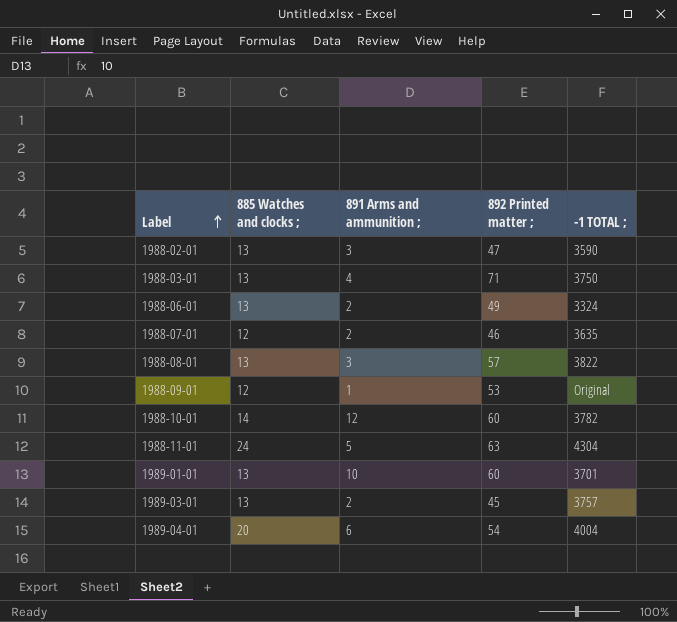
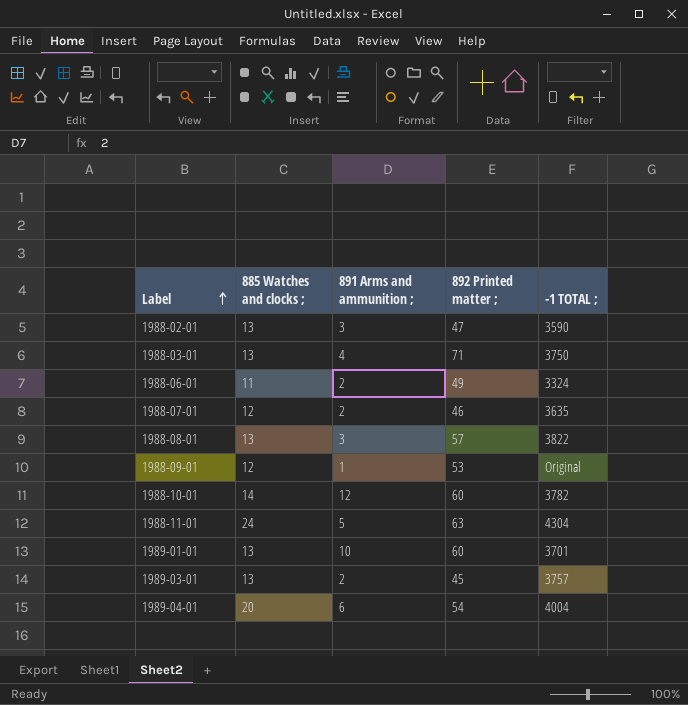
1988-06-01 | 885 Watches and clocks ;: 13 -> 11

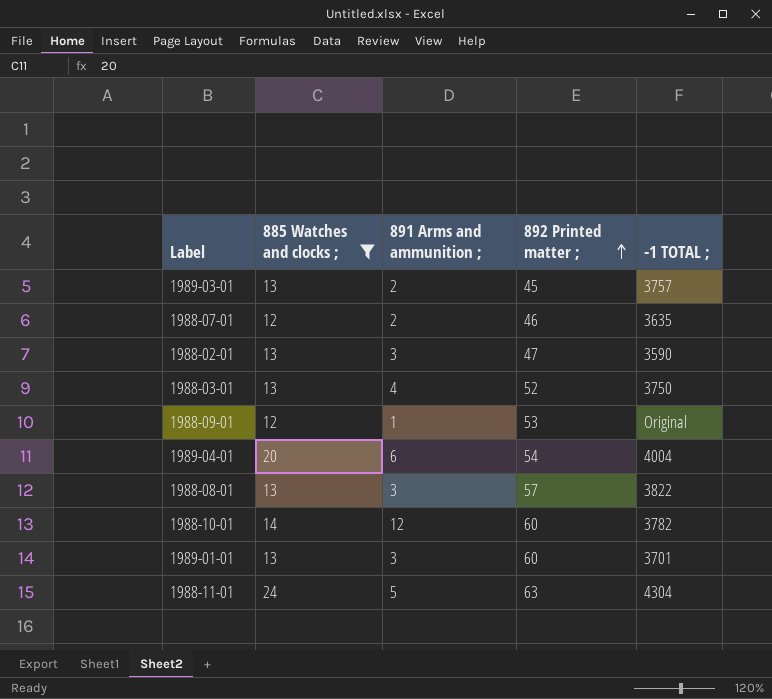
filter: none -> 885 Watches and clocks ; != 11
row order: Label ascending -> 892 Printed matter ; ascending
1988-03-01 | 892 Printed matter ;: 71 -> 52
1989-01-01 | 891 Arms and ammunition ;: 10 -> 3

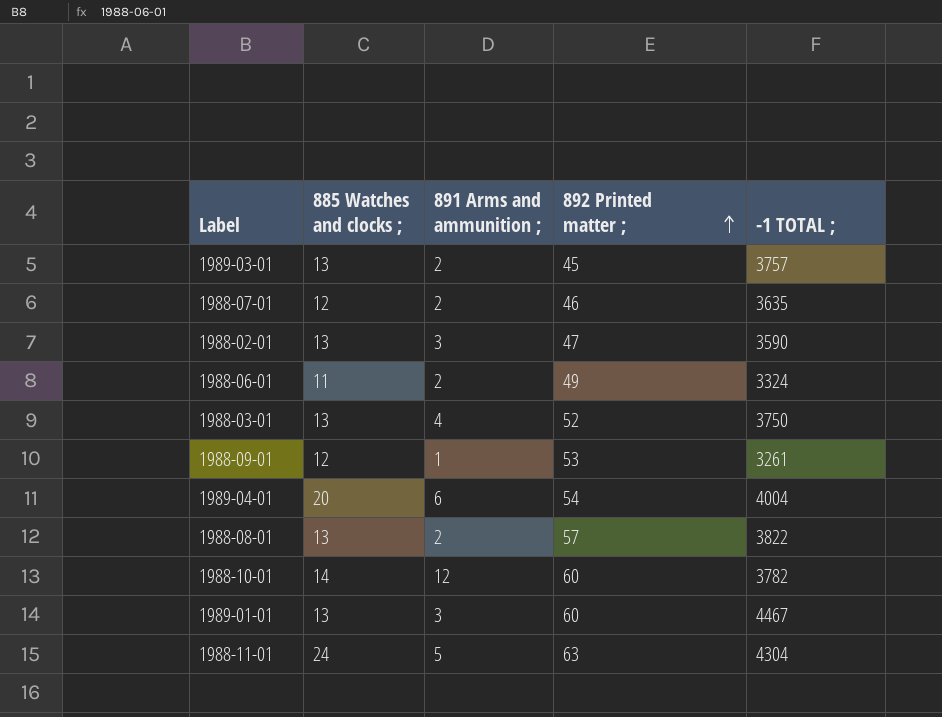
filter: 885 Watches and clocks ; != 11 -> none
1988-09-01 | -1 TOTAL ;: Original -> 3261
1988-08-01 | 891 Arms and ammunition ;: 3 -> 2
1989-01-01 | -1 TOTAL ;: 3701 -> 4467

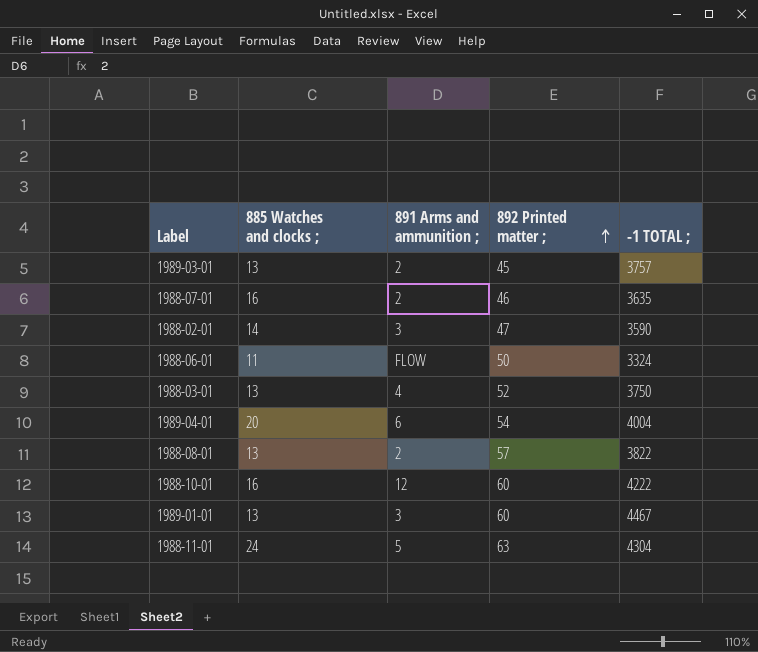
row 1988-09-01: 12 | 1 | 53 | 3261 -> none
1988-07-01 | 885 Watches and clocks ;: 12 -> 16
1988-02-01 | 885 Watches and clocks ;: 13 -> 14
1988-06-01 | 891 Arms and ammunition ;: 2 -> FLOW
1988-06-01 | 892 Printed matter ;: 49 -> 50
1988-10-01 | 885 Watches and clocks ;: 14 -> 16
1988-10-01 | -1 TOTAL ;: 3782 -> 4222

